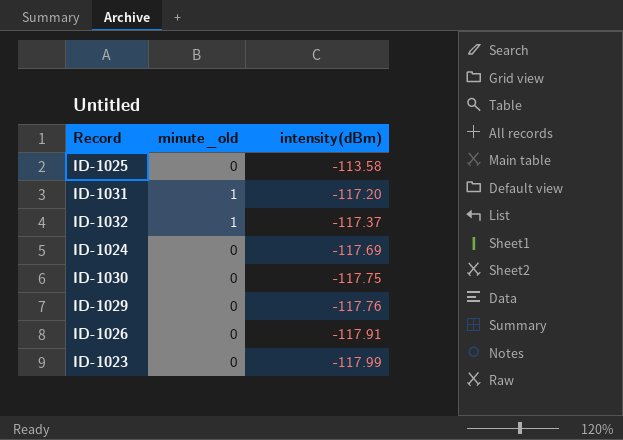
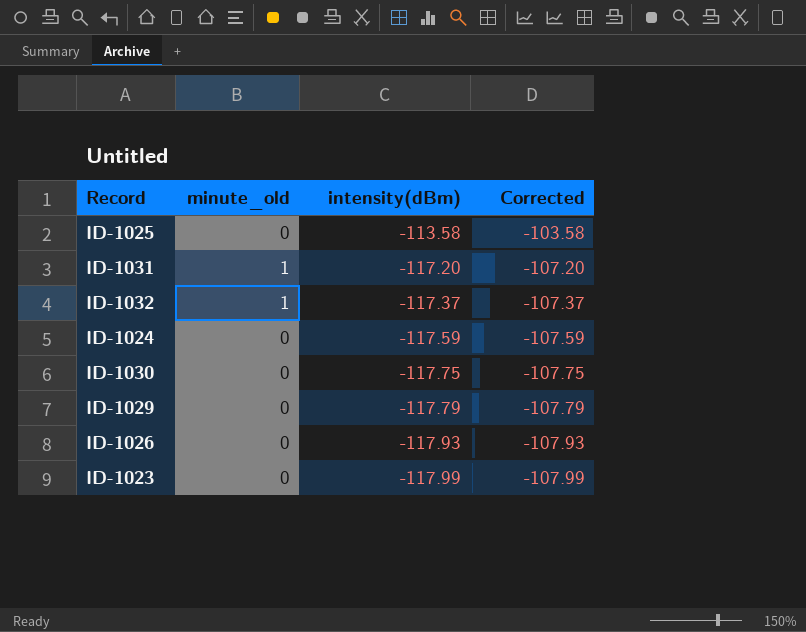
column Corrected | formula: none -> [intensity(dBm)] + 10
ID-1024 | intensity(dBm): -117.69 -> -117.59
ID-1029 | intensity(dBm): -117.76 -> -117.79
ID-1026 | intensity(dBm): -117.91 -> -117.93

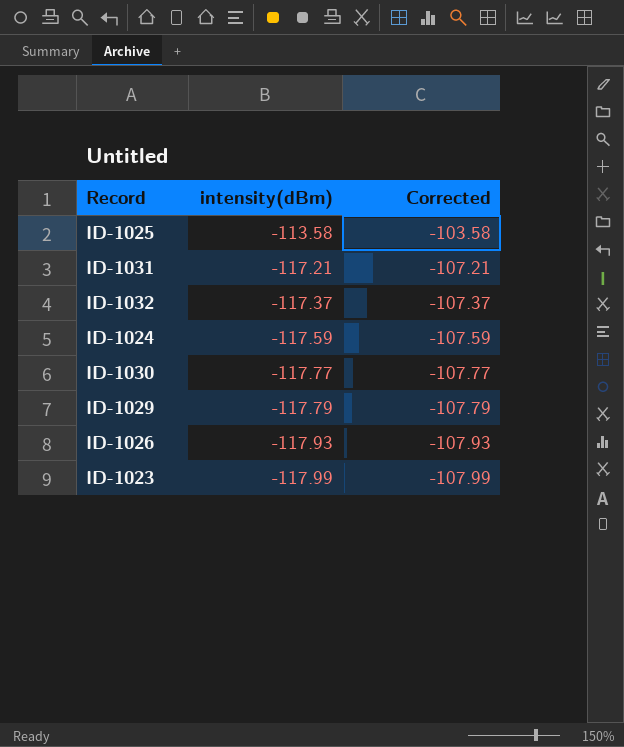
column minute_old | position: 2 -> none
ID-1031 | intensity(dBm): -117.20 -> -117.21
ID-1031 | Corrected: -107.20 -> -107.21
ID-1030 | intensity(dBm): -117.75 -> -117.77
ID-1030 | Corrected: -107.75 -> -107.77

